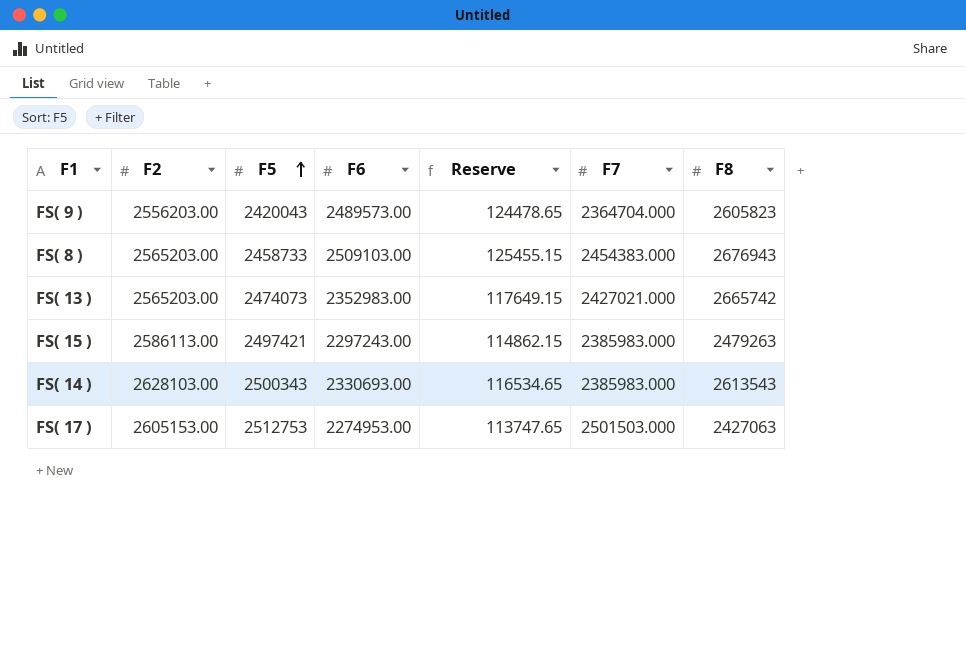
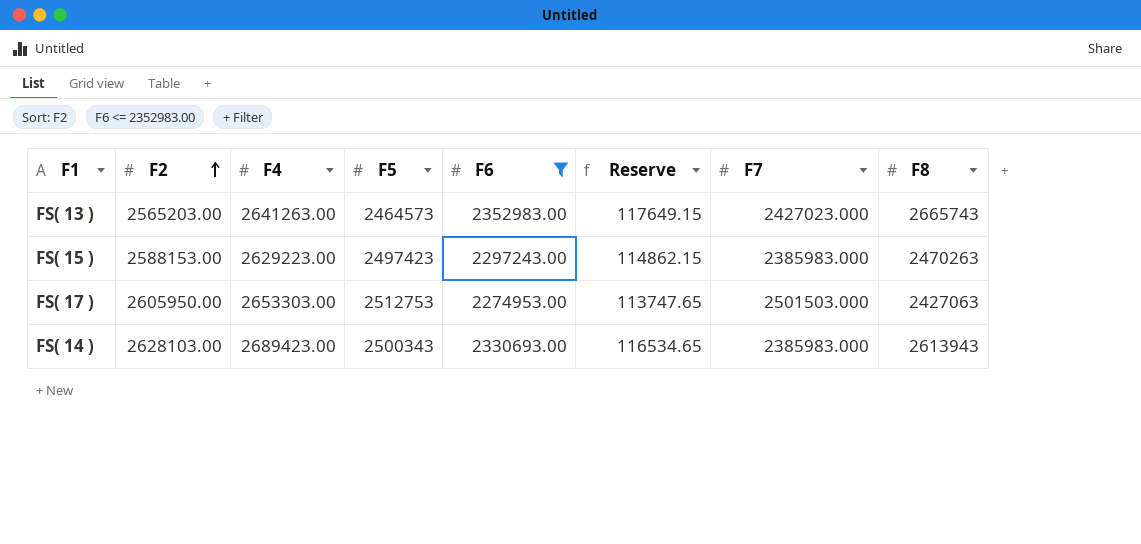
filter: none -> F6 <= 2352983.00
row order: F5 ascending -> F2 ascending
column F4 | position: none -> 3
FS( 13 ) | F5: 2474073 -> 2464573
FS( 13 ) | F7: 2427021.000 -> 2427023.000
FS( 13 ) | F8: 2665742 -> 2665743
FS( 15 ) | F2: 2586113.00 -> 2588153.00
FS( 15 ) | F5: 2497421 -> 2497423
FS( 15 ) | F8: 2479263 -> 2470263
FS( 17 ) | F2: 2605153.00 -> 2605950.00
FS( 14 ) | F8: 2613543 -> 2613943

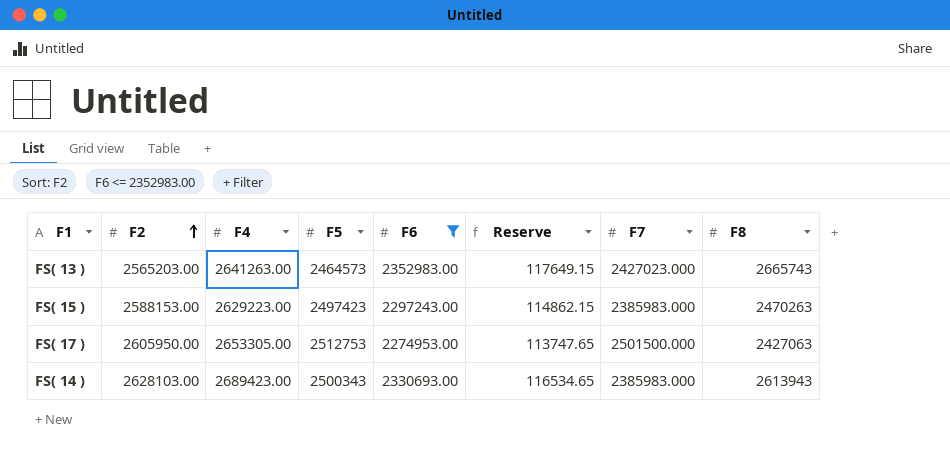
FS( 17 ) | F4: 2653303.00 -> 2653305.00
FS( 17 ) | F7: 2501503.000 -> 2501500.000

